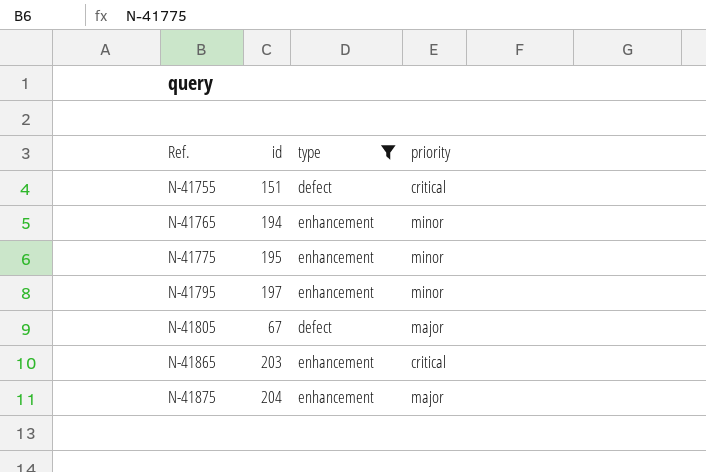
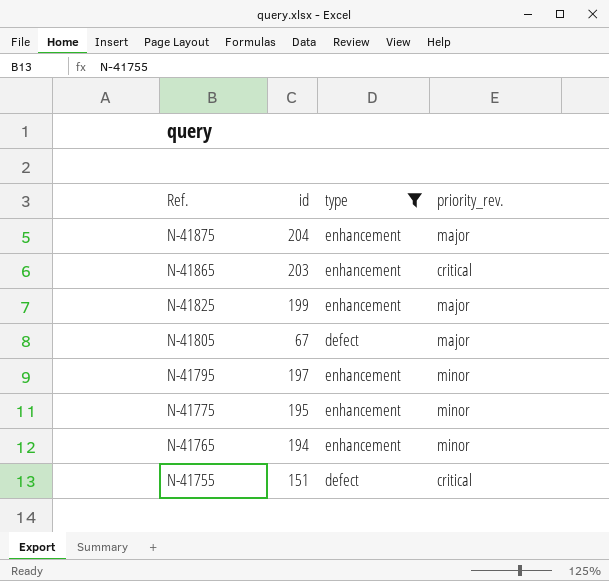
row order: Ref. ascending -> Ref. descending
column name: priority -> priority_rev.
row N-41825: none -> 199 | enhancement | major

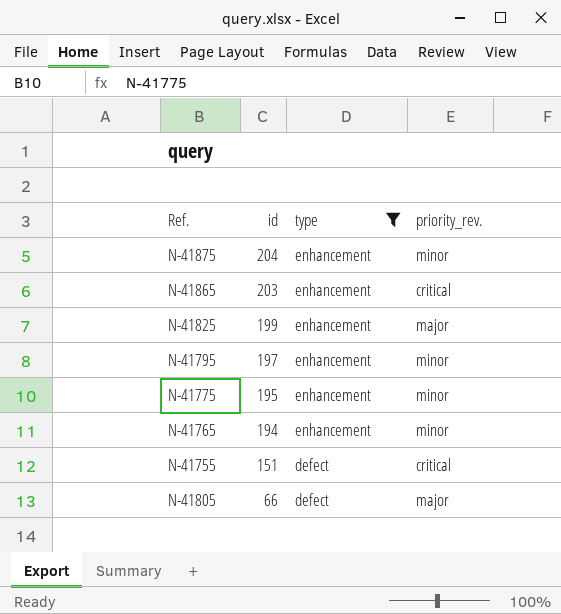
row order: Ref. descending -> id descending
N-41875 | priority_rev.: major -> minor
N-41805 | id: 67 -> 66

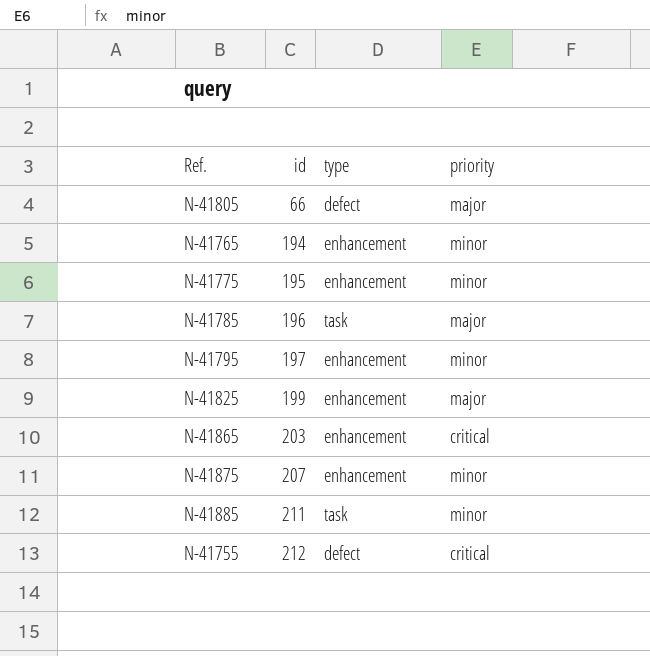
filter: type != task -> none
row order: id descending -> id ascending
column name: priority_rev. -> priority
N-41875 | id: 204 -> 207
N-41755 | id: 151 -> 212

